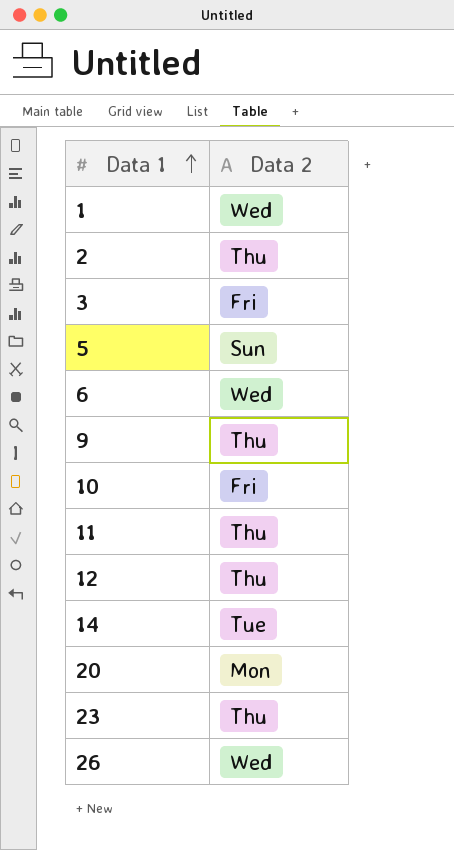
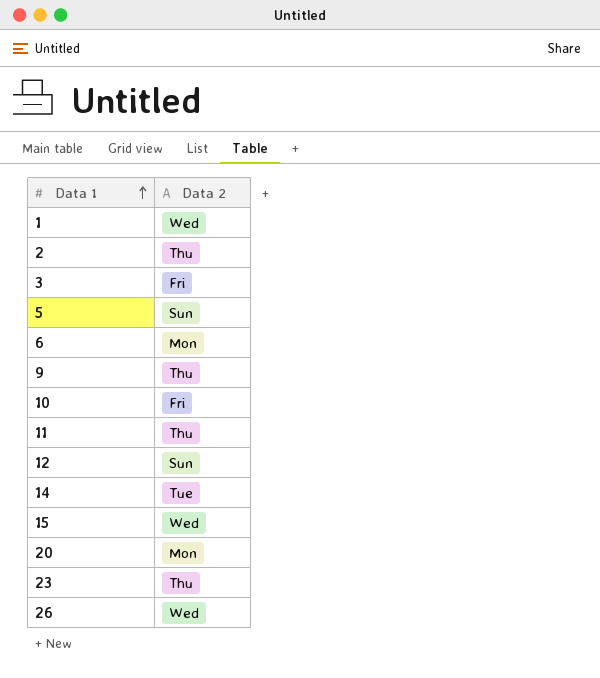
6 | Data 2: Wed -> Mon
12 | Data 2: Thu -> Sun
row 15: none -> Wed

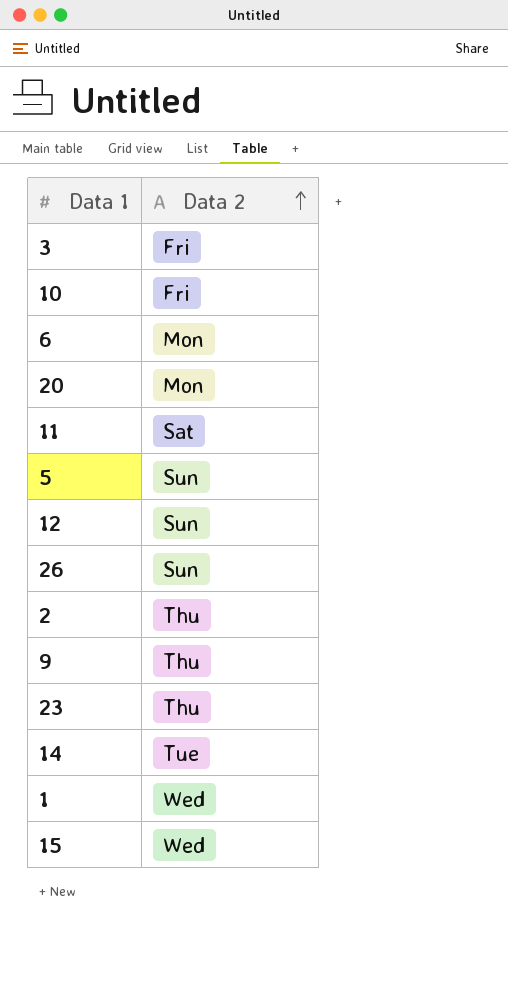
row order: Data 1 ascending -> Data 2 ascending
11 | Data 2: Thu -> Sat
26 | Data 2: Wed -> Sun

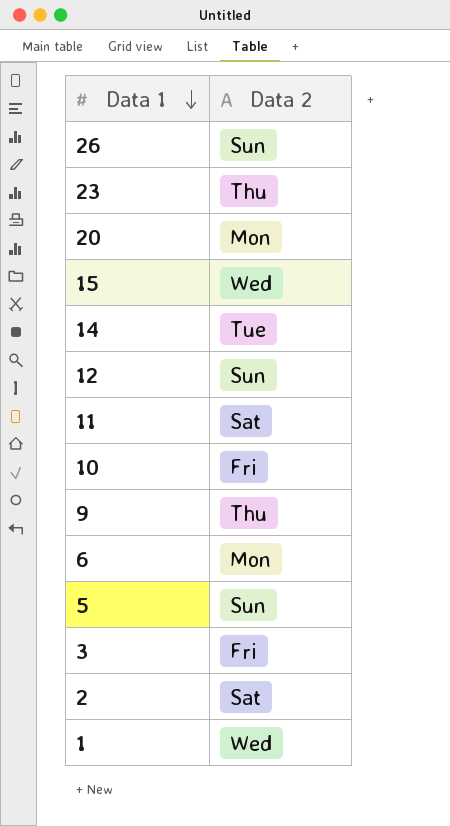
row order: Data 2 ascending -> Data 1 descending
2 | Data 2: Thu -> Sat

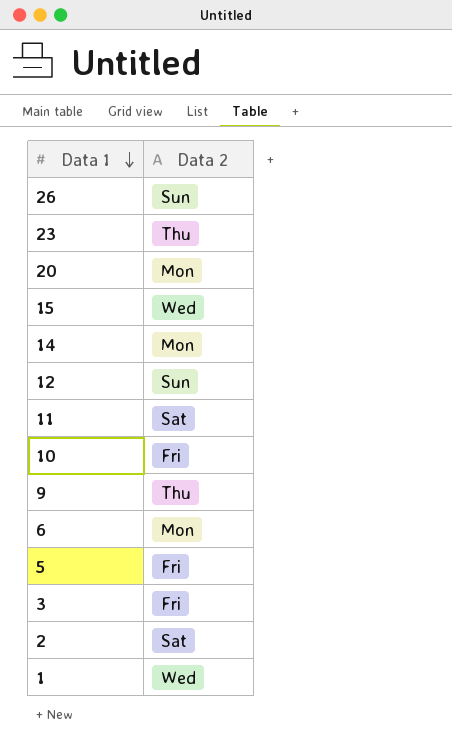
14 | Data 2: Tue -> Mon
5 | Data 2: Sun -> Fri

